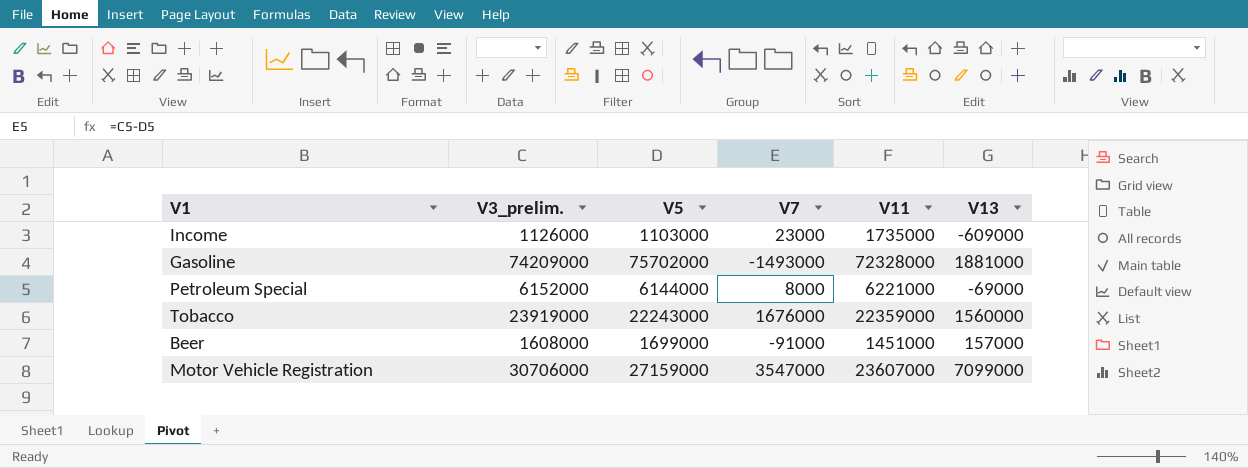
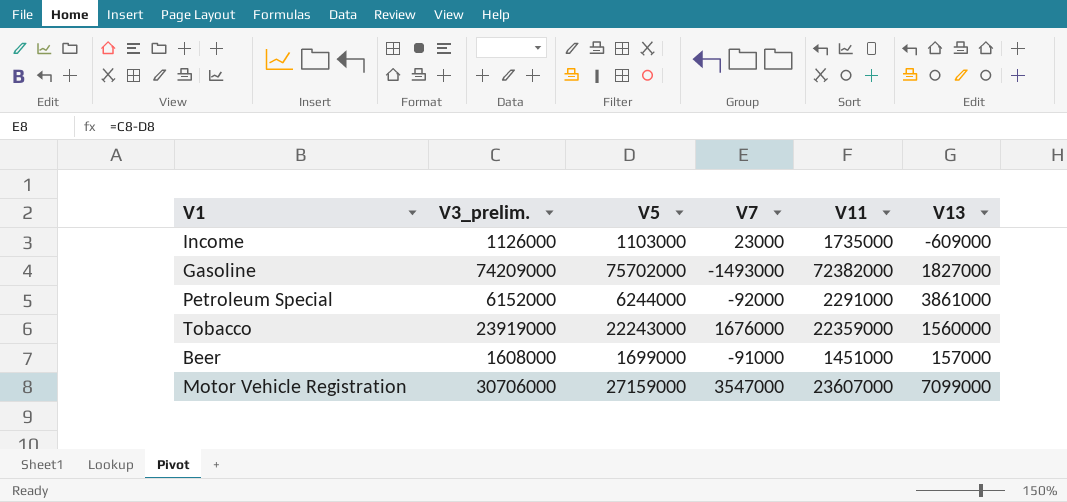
Gasoline | V11: 72328000 -> 72382000
Gasoline | V13: 1881000 -> 1827000
Petroleum Special | V5: 6144000 -> 6244000
Petroleum Special | V7: 8000 -> -92000
Petroleum Special | V11: 6221000 -> 2291000
Petroleum Special | V13: -69000 -> 3861000

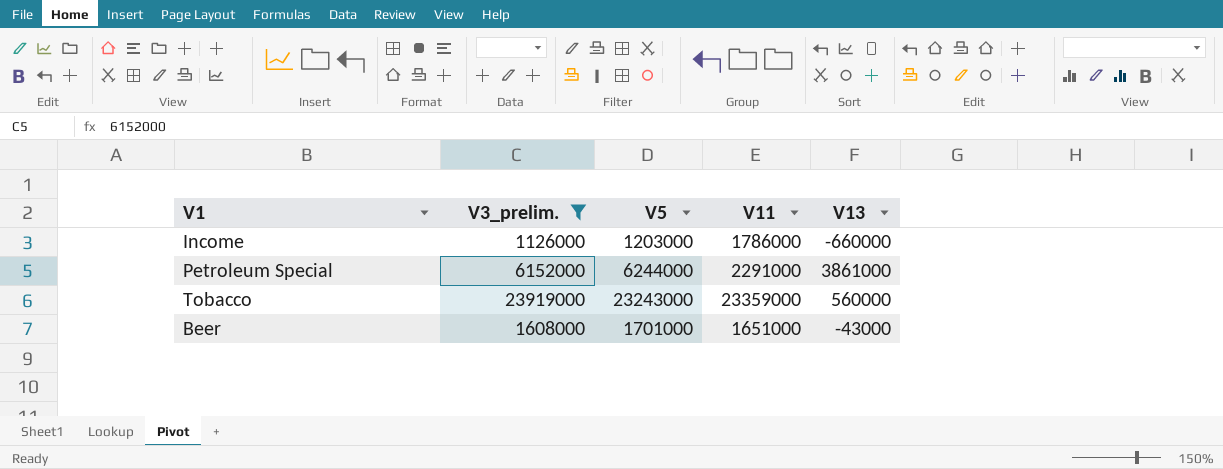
filter: none -> V3_prelim. <= 23919000
column V7 | formula: [V3_prelim.] - [V5] -> none
Income | V5: 1103000 -> 1203000
Income | V11: 1735000 -> 1786000
Income | V13: -609000 -> -660000
Tobacco | V5: 22243000 -> 23243000
Tobacco | V11: 22359000 -> 23359000
Tobacco | V13: 1560000 -> 560000
Beer | V5: 1699000 -> 1701000
Beer | V11: 1451000 -> 1651000
Beer | V13: 157000 -> -43000

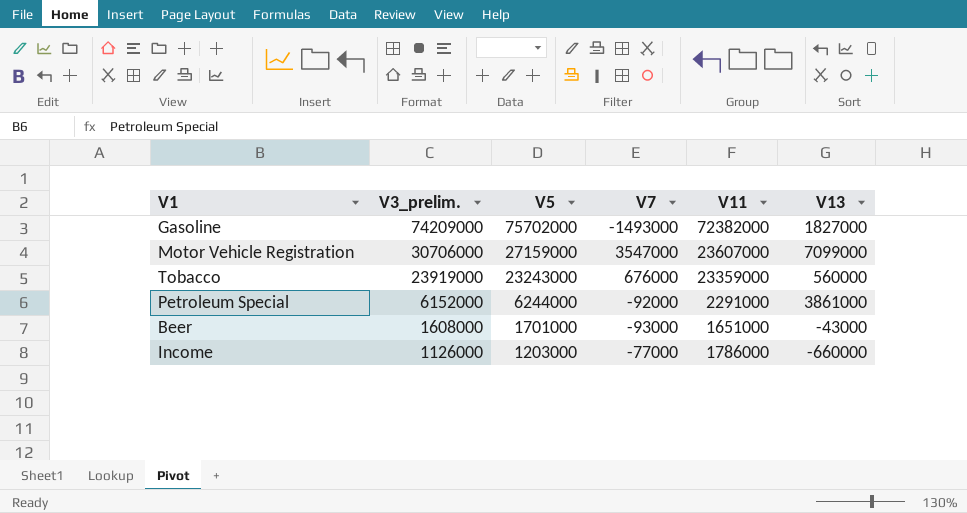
filter: V3_prelim. <= 23919000 -> none
row order: none -> V3_prelim. descending
column V7 | formula: none -> [V3_prelim.] - [V5]

